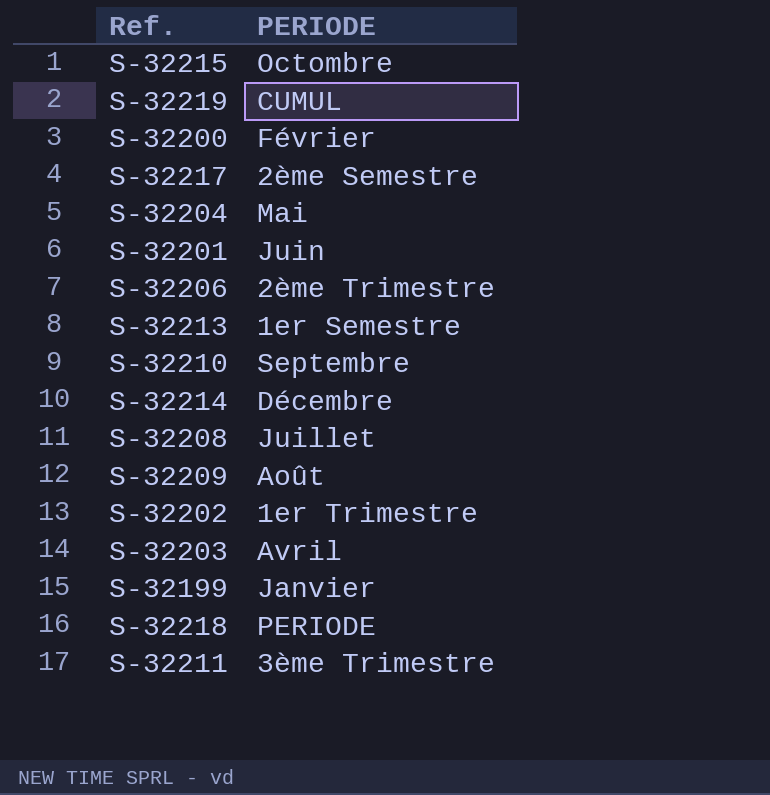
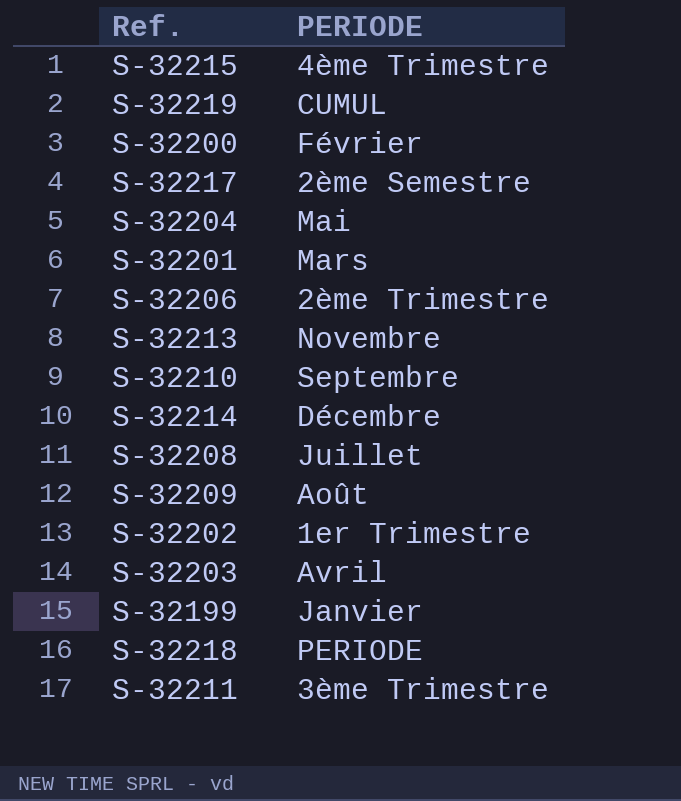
S-32215 | PERIODE: Octombre -> 4ème Trimestre
S-32201 | PERIODE: Juin -> Mars
S-32213 | PERIODE: 1er Semestre -> Novembre

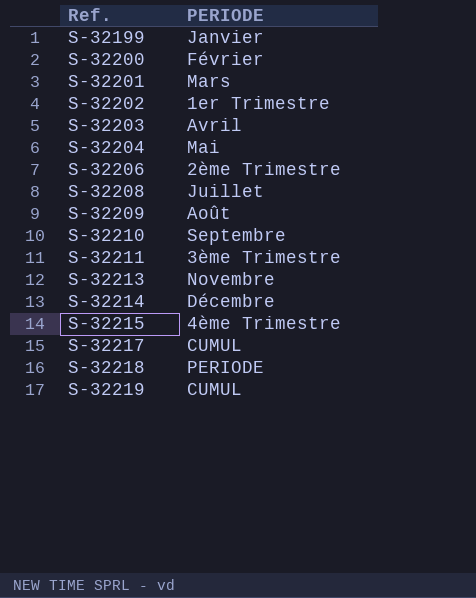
row order: none -> Ref. ascending
S-32217 | PERIODE: 2ème Semestre -> CUMUL

